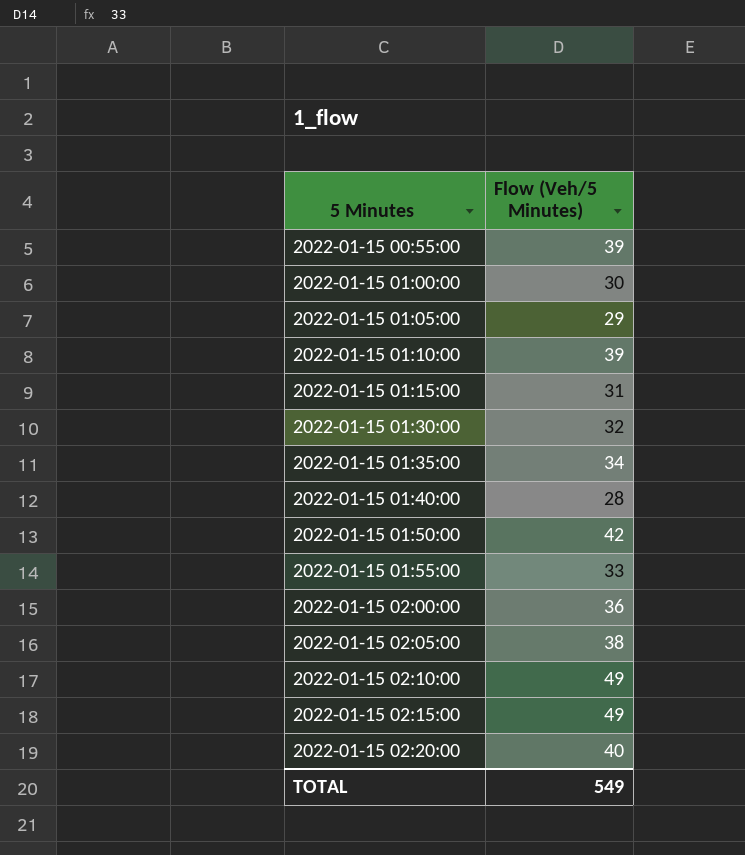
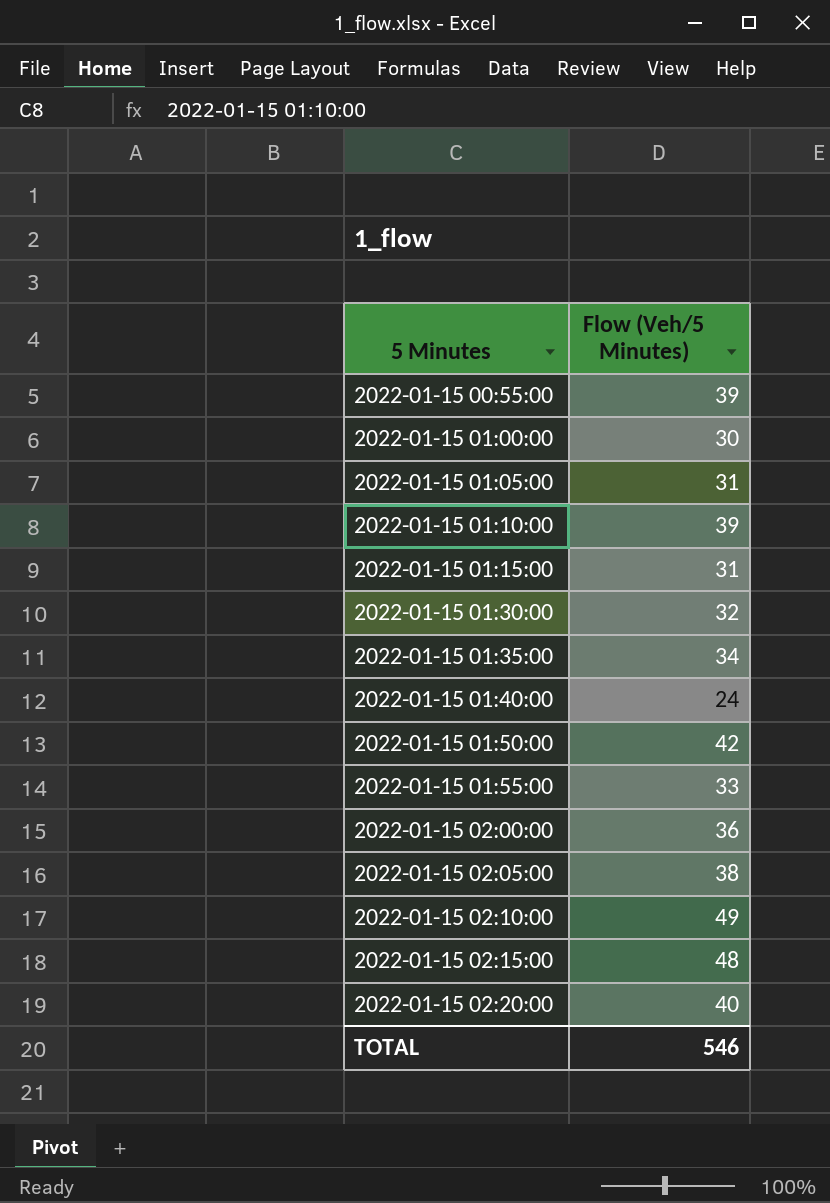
2022-01-15 01:05:00 | Flow (Veh/5 Minutes): 29 -> 31
2022-01-15 01:40:00 | Flow (Veh/5 Minutes): 28 -> 24
2022-01-15 02:15:00 | Flow (Veh/5 Minutes): 49 -> 48
TOTAL | Flow (Veh/5 Minutes): 549 -> 546

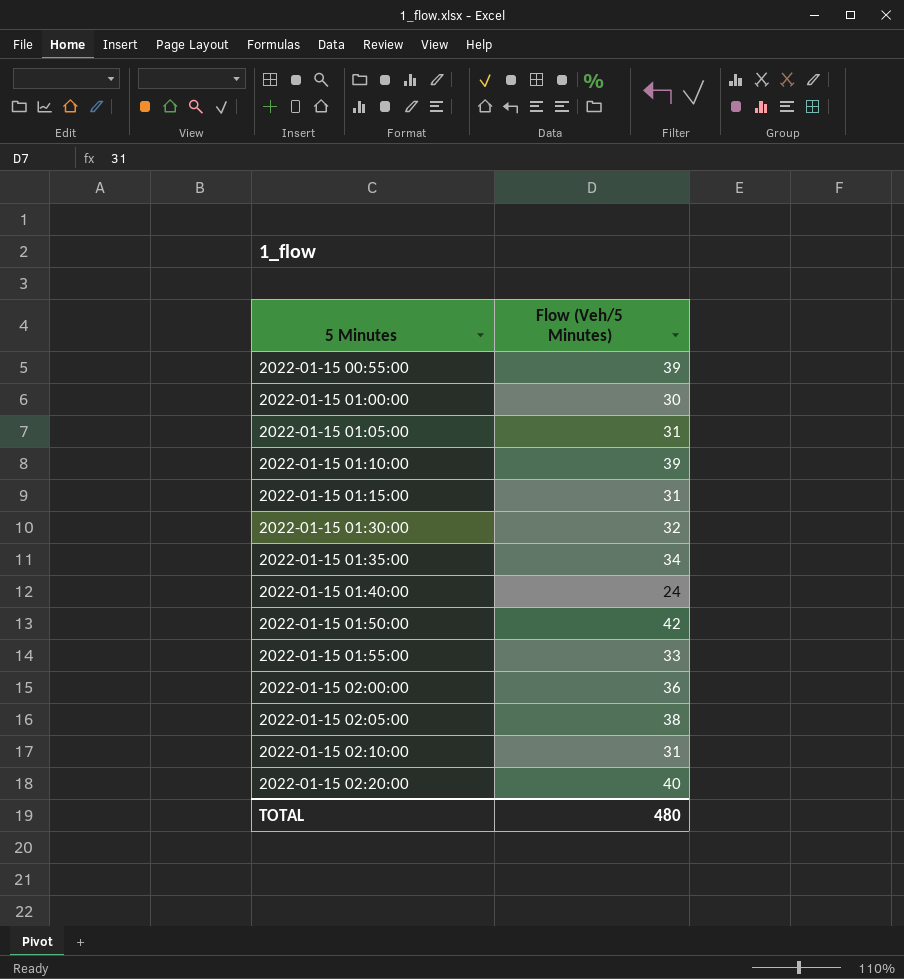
row 2022-01-15 02:15:00: 48 -> none
2022-01-15 02:10:00 | Flow (Veh/5 Minutes): 49 -> 31
TOTAL | Flow (Veh/5 Minutes): 546 -> 480

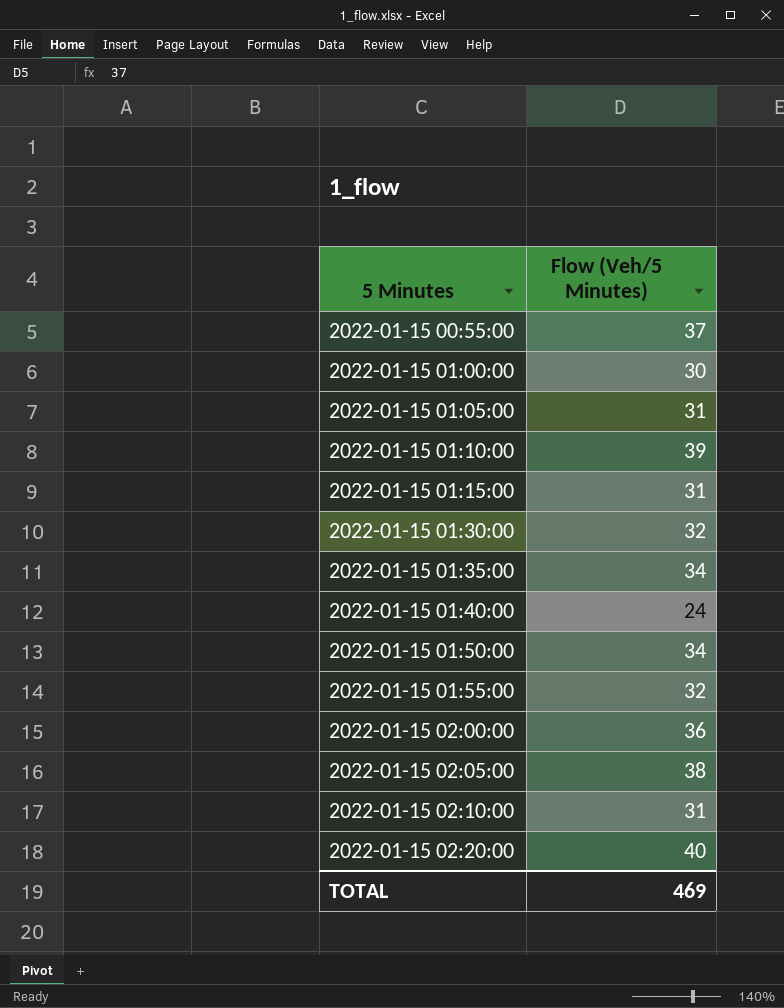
2022-01-15 00:55:00 | Flow (Veh/5 Minutes): 39 -> 37
2022-01-15 01:50:00 | Flow (Veh/5 Minutes): 42 -> 34
2022-01-15 01:55:00 | Flow (Veh/5 Minutes): 33 -> 32
TOTAL | Flow (Veh/5 Minutes): 480 -> 469

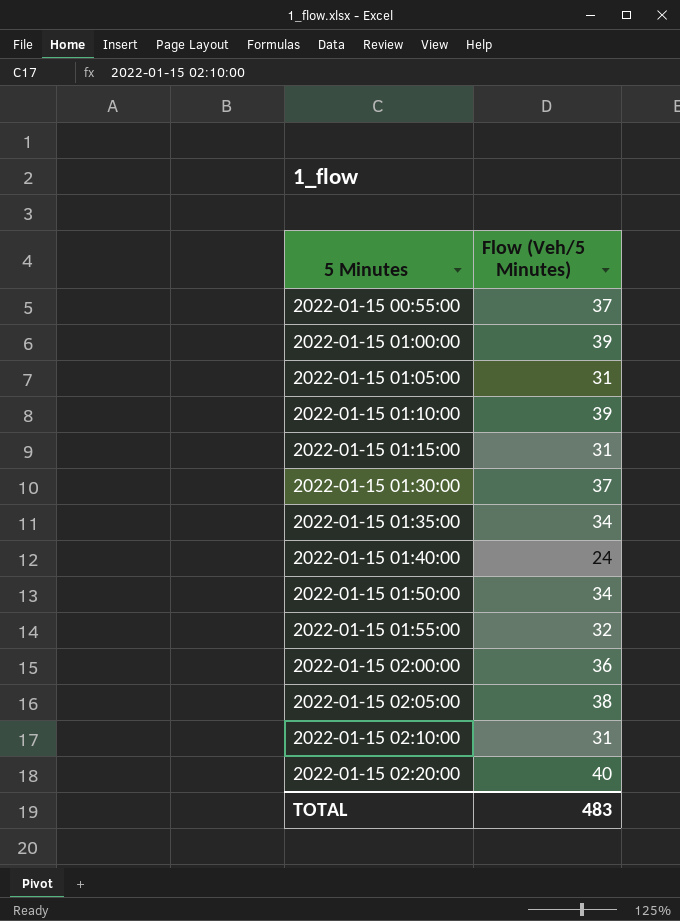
2022-01-15 01:00:00 | Flow (Veh/5 Minutes): 30 -> 39
2022-01-15 01:30:00 | Flow (Veh/5 Minutes): 32 -> 37
TOTAL | Flow (Veh/5 Minutes): 469 -> 483

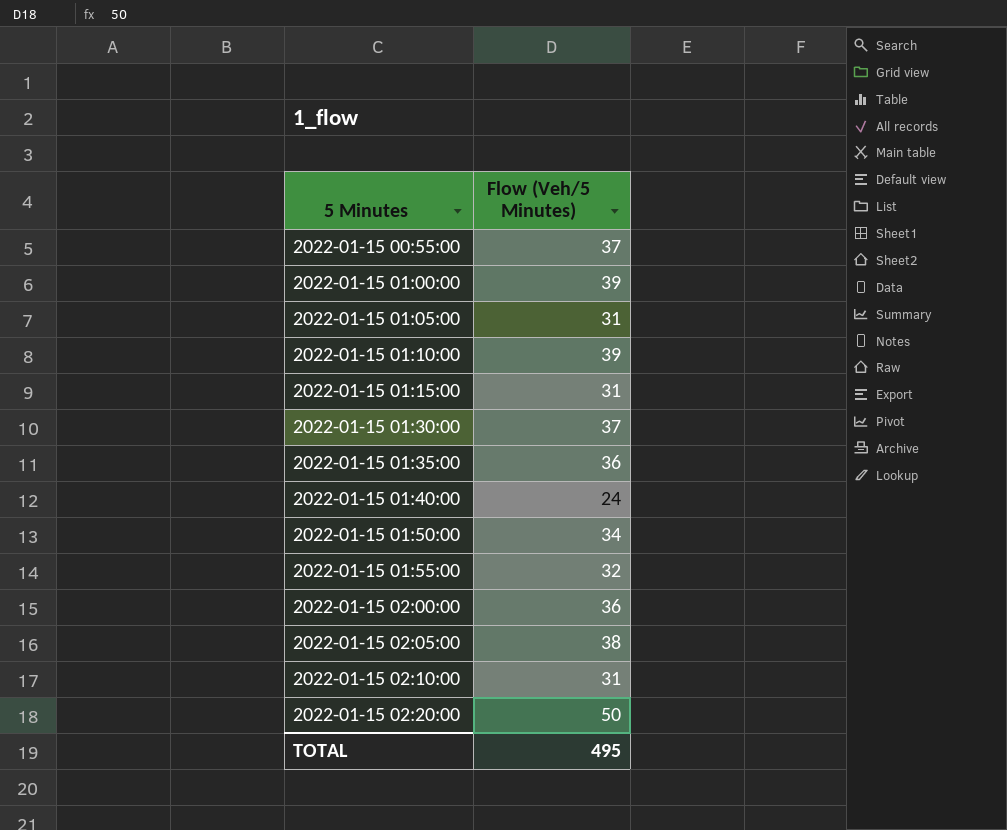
2022-01-15 01:35:00 | Flow (Veh/5 Minutes): 34 -> 36
2022-01-15 02:20:00 | Flow (Veh/5 Minutes): 40 -> 50
TOTAL | Flow (Veh/5 Minutes): 483 -> 495

